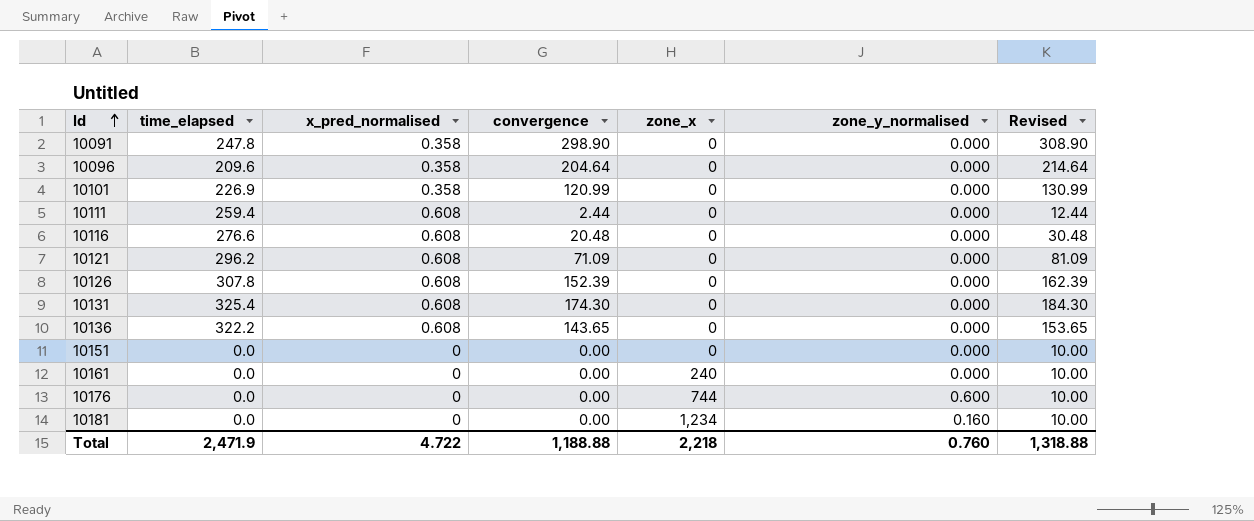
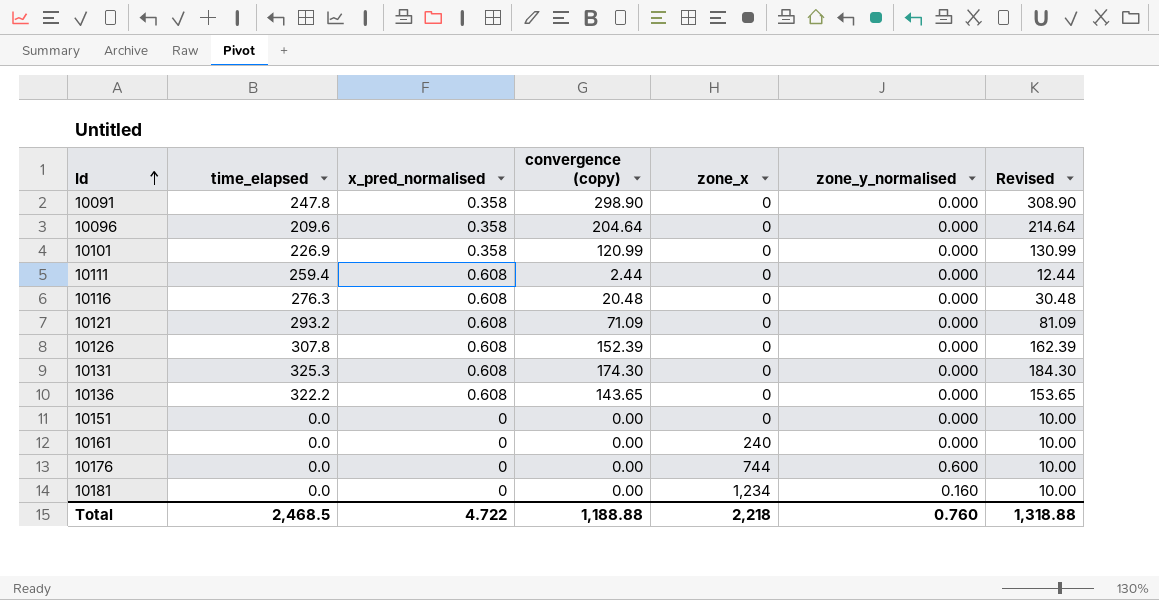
column name: convergence -> convergence (copy)
10116 | time_elapsed: 276.6 -> 276.3
10121 | time_elapsed: 296.2 -> 293.2
10131 | time_elapsed: 325.4 -> 325.3
Total | time_elapsed: 2,471.9 -> 2,468.5

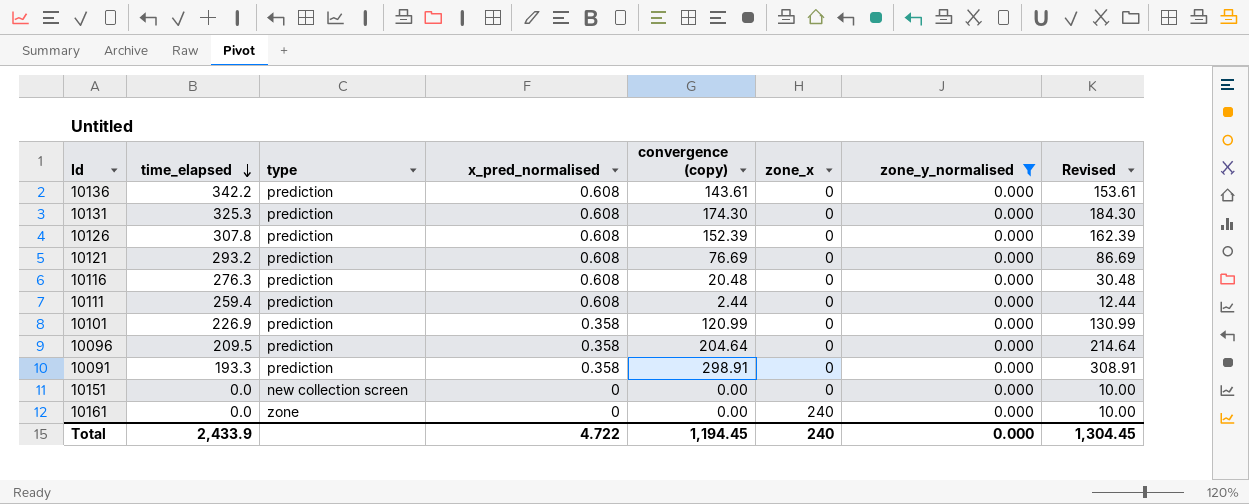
filter: none -> zone_y_normalised = 0.000
row order: Id ascending -> time_elapsed descending
column type | position: none -> 3
10136 | time_elapsed: 322.2 -> 342.2
10136 | convergence (copy): 143.65 -> 143.61
10136 | Revised: 153.65 -> 153.61
10121 | convergence (copy): 71.09 -> 76.69
10121 | Revised: 81.09 -> 86.69
10096 | time_elapsed: 209.6 -> 209.5
10091 | time_elapsed: 247.8 -> 193.3
10091 | convergence (copy): 298.90 -> 298.91
10091 | Revised: 308.90 -> 308.91
Total | time_elapsed: 2,468.5 -> 2,433.9
Total | convergence (copy): 1,188.88 -> 1,194.45
Total | zone_x: 2,218 -> 240
Total | zone_y_normalised: 0.760 -> 0.000
Total | Revised: 1,318.88 -> 1,304.45

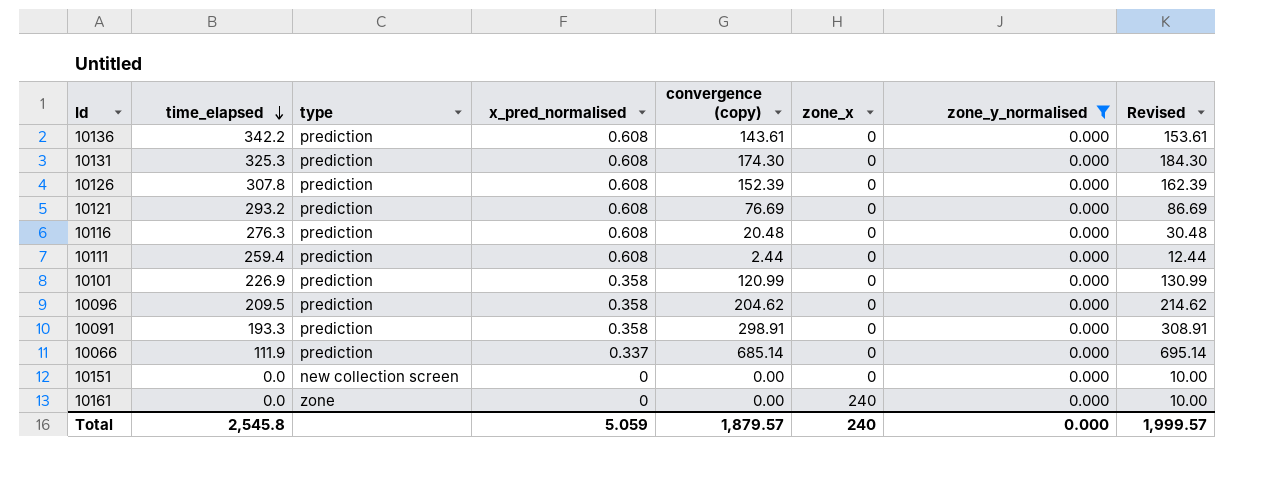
10096 | convergence (copy): 204.64 -> 204.62
10096 | Revised: 214.64 -> 214.62
row 10066: none -> 111.9 | prediction | 0.337 | 685.14 | 0 | 0.000 | 695.14
Total | time_elapsed: 2,433.9 -> 2,545.8
Total | x_pred_normalised: 4.722 -> 5.059
Total | convergence (copy): 1,194.45 -> 1,879.57
Total | Revised: 1,304.45 -> 1,999.57

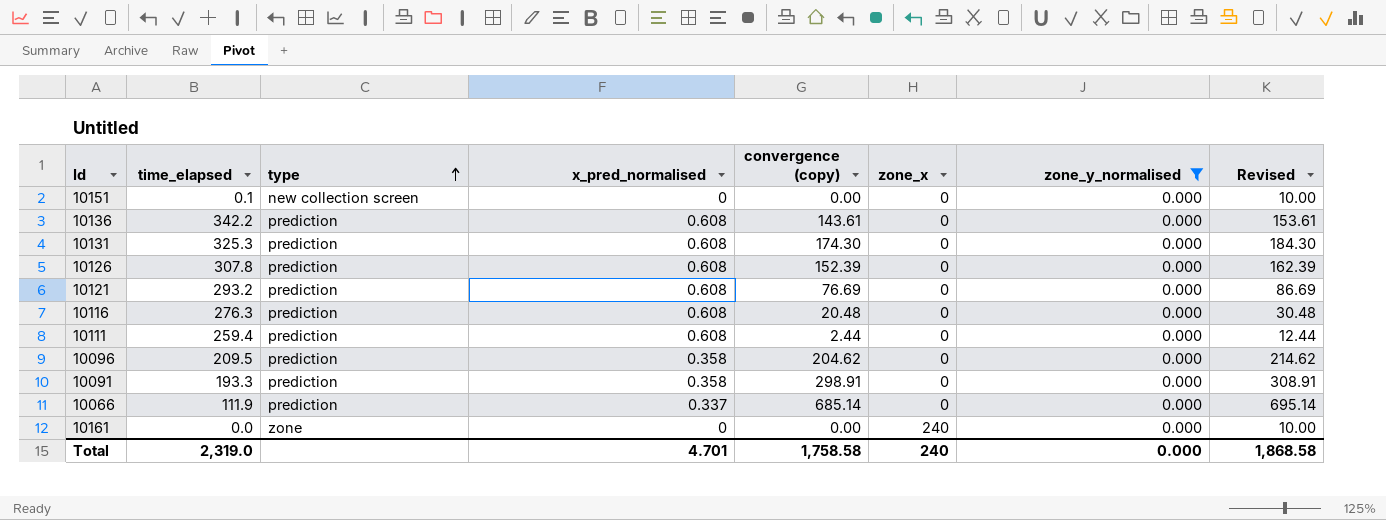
row order: time_elapsed descending -> type ascending
row 10101: 226.9 | prediction | 0.358 | 120.99 | 0 | 0.000 | 130.99 -> none
10151 | time_elapsed: 0.0 -> 0.1
Total | time_elapsed: 2,545.8 -> 2,319.0
Total | x_pred_normalised: 5.059 -> 4.701
Total | convergence (copy): 1,879.57 -> 1,758.58
Total | Revised: 1,999.57 -> 1,868.58

